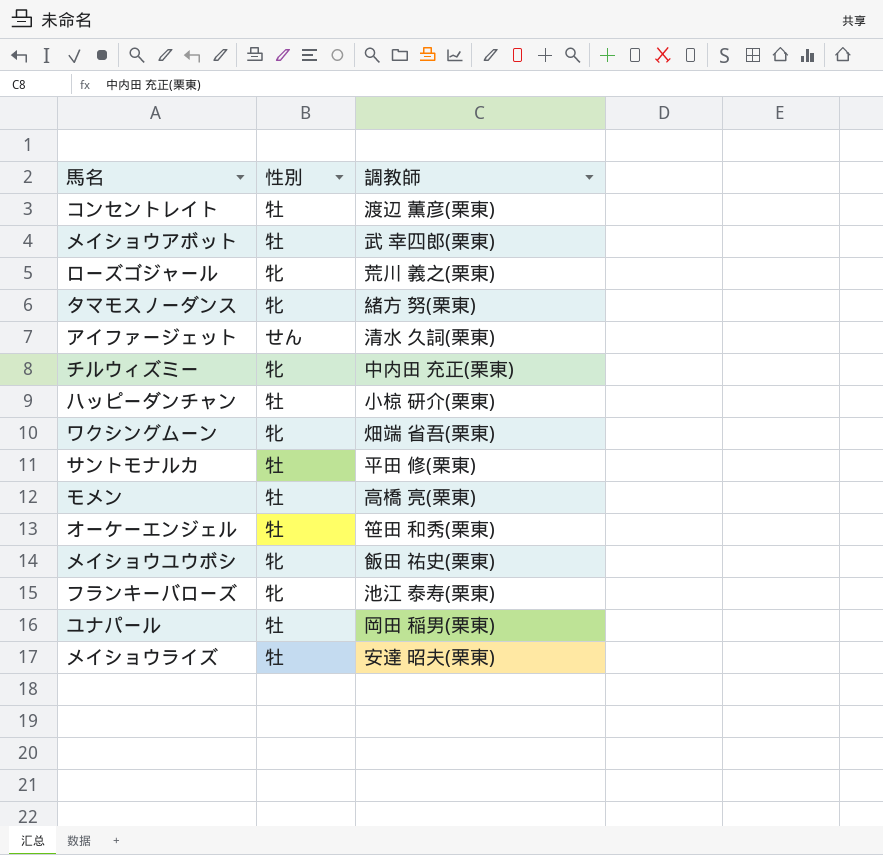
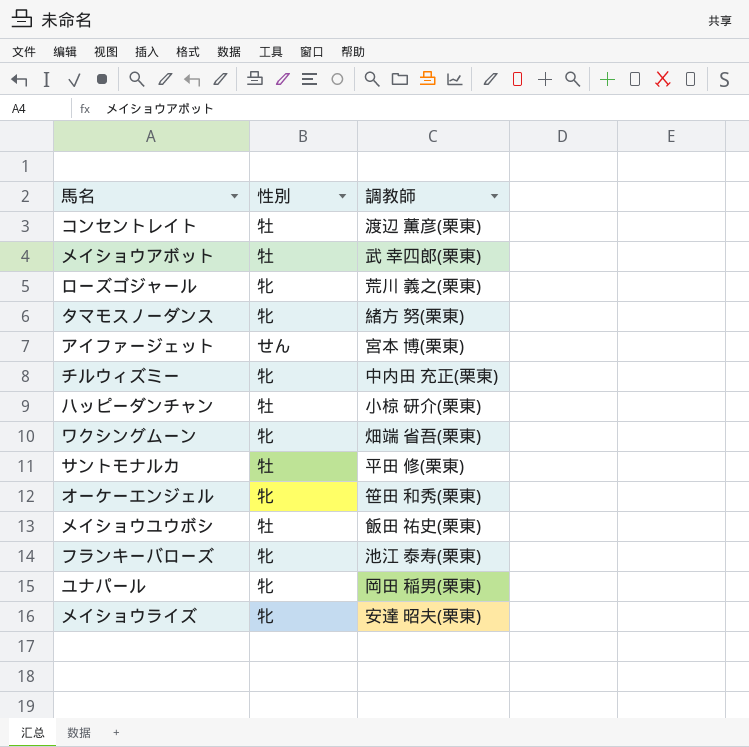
row モメン: 牡 | 高橋 亮(栗東) -> none
アイファージェット | 調教師: 清水 久詞(栗東) -> 宮本 博(栗東)
オーケーエンジェル | 性別: 牡 -> 牝
メイショウユウボシ | 性別: 牝 -> 牡
ユナパール | 性別: 牡 -> 牝
メイショウライズ | 性別: 牡 -> 牝

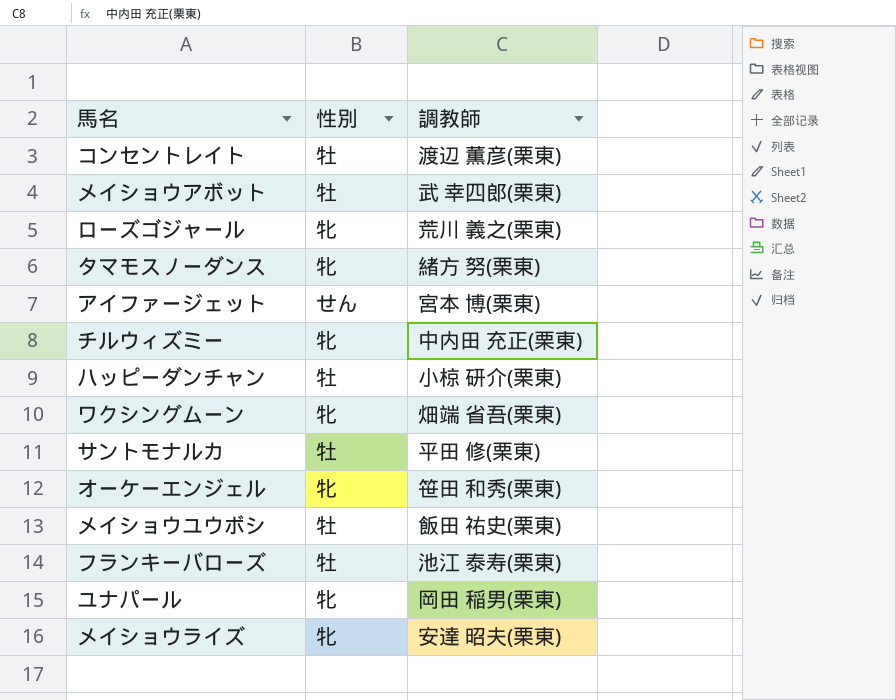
フランキーバローズ | 性別: 牝 -> 牡

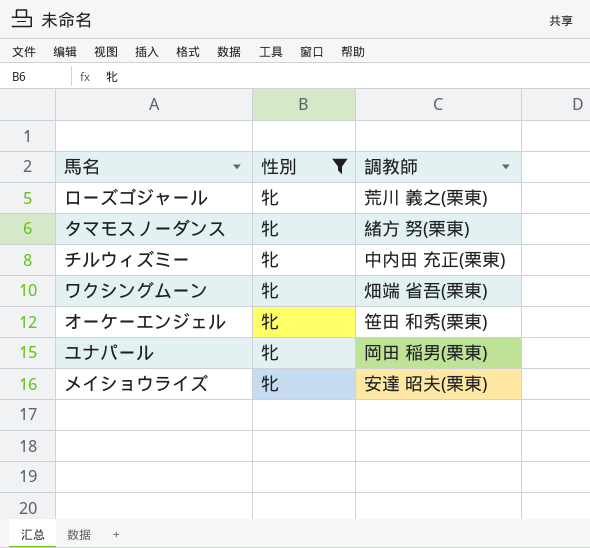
filter: none -> 性別 = 牝

